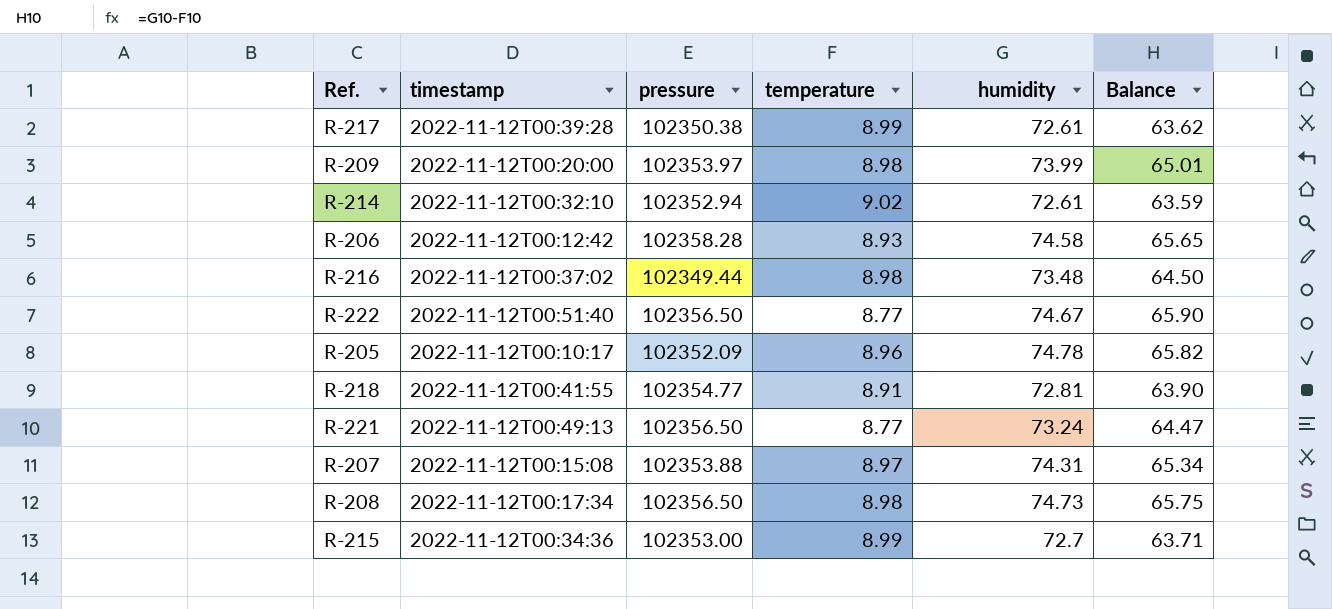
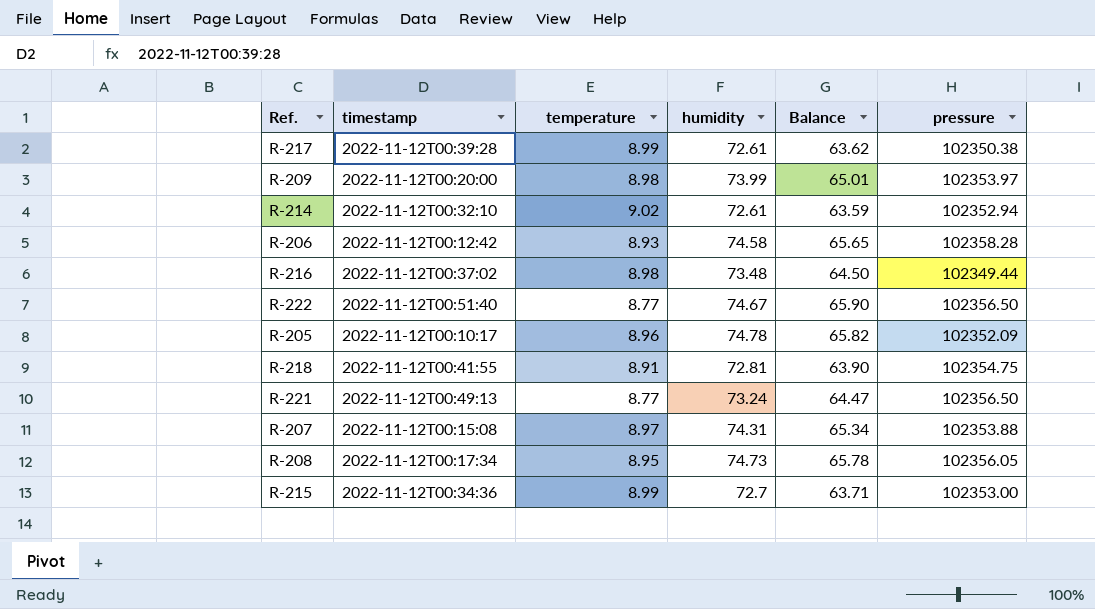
column pressure | position: 3 -> 6
R-218 | pressure: 102354.77 -> 102354.75
R-208 | temperature: 8.98 -> 8.95
R-208 | Balance: 65.75 -> 65.78
R-208 | pressure: 102356.50 -> 102356.05

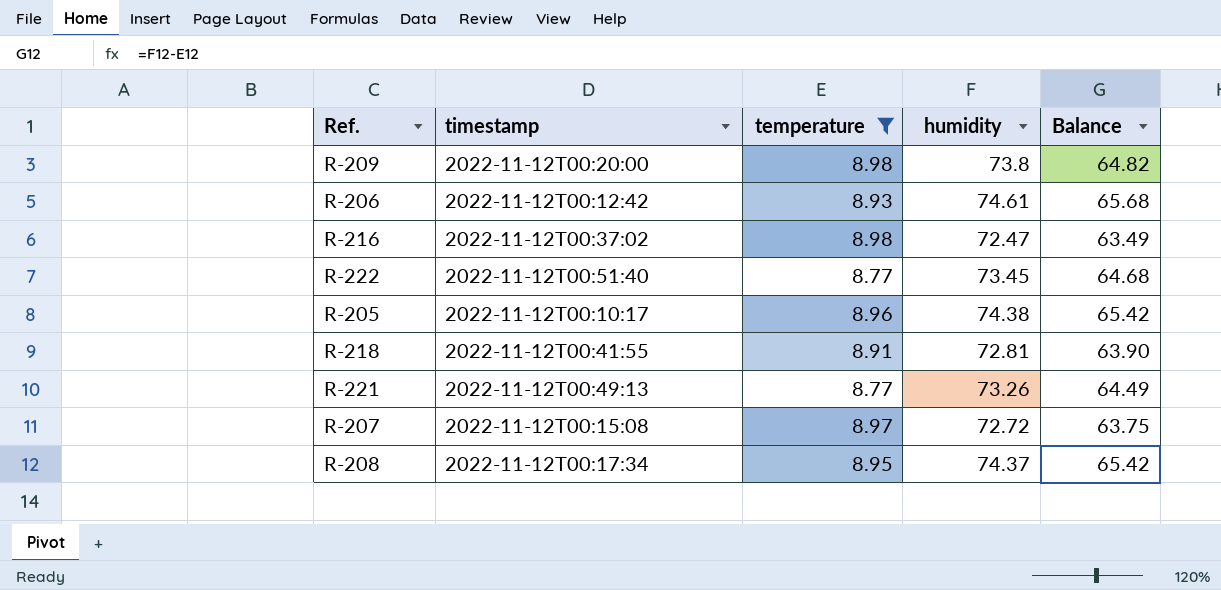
filter: none -> temperature <= 8.98
column pressure | position: 6 -> none
R-209 | humidity: 73.99 -> 73.8
R-209 | Balance: 65.01 -> 64.82
R-206 | humidity: 74.58 -> 74.61
R-206 | Balance: 65.65 -> 65.68
R-216 | humidity: 73.48 -> 72.47
R-216 | Balance: 64.50 -> 63.49
R-222 | humidity: 74.67 -> 73.45
R-222 | Balance: 65.90 -> 64.68
R-205 | humidity: 74.78 -> 74.38
R-205 | Balance: 65.82 -> 65.42
R-221 | humidity: 73.24 -> 73.26
R-221 | Balance: 64.47 -> 64.49
R-207 | humidity: 74.31 -> 72.72
R-207 | Balance: 65.34 -> 63.75
R-208 | humidity: 74.73 -> 74.37
R-208 | Balance: 65.78 -> 65.42

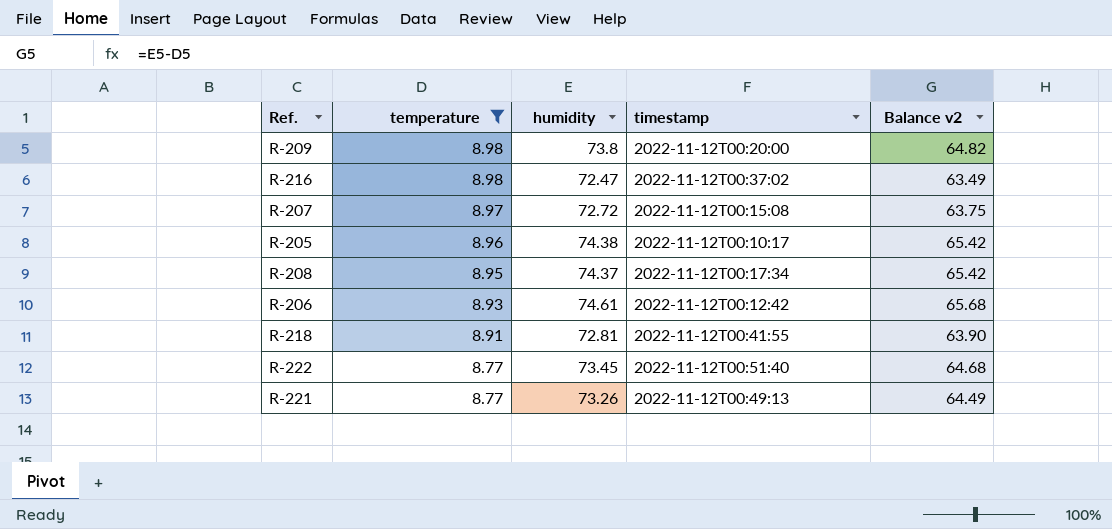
row order: none -> temperature descending
column timestamp | position: 2 -> 4
column name: Balance -> Balance v2

